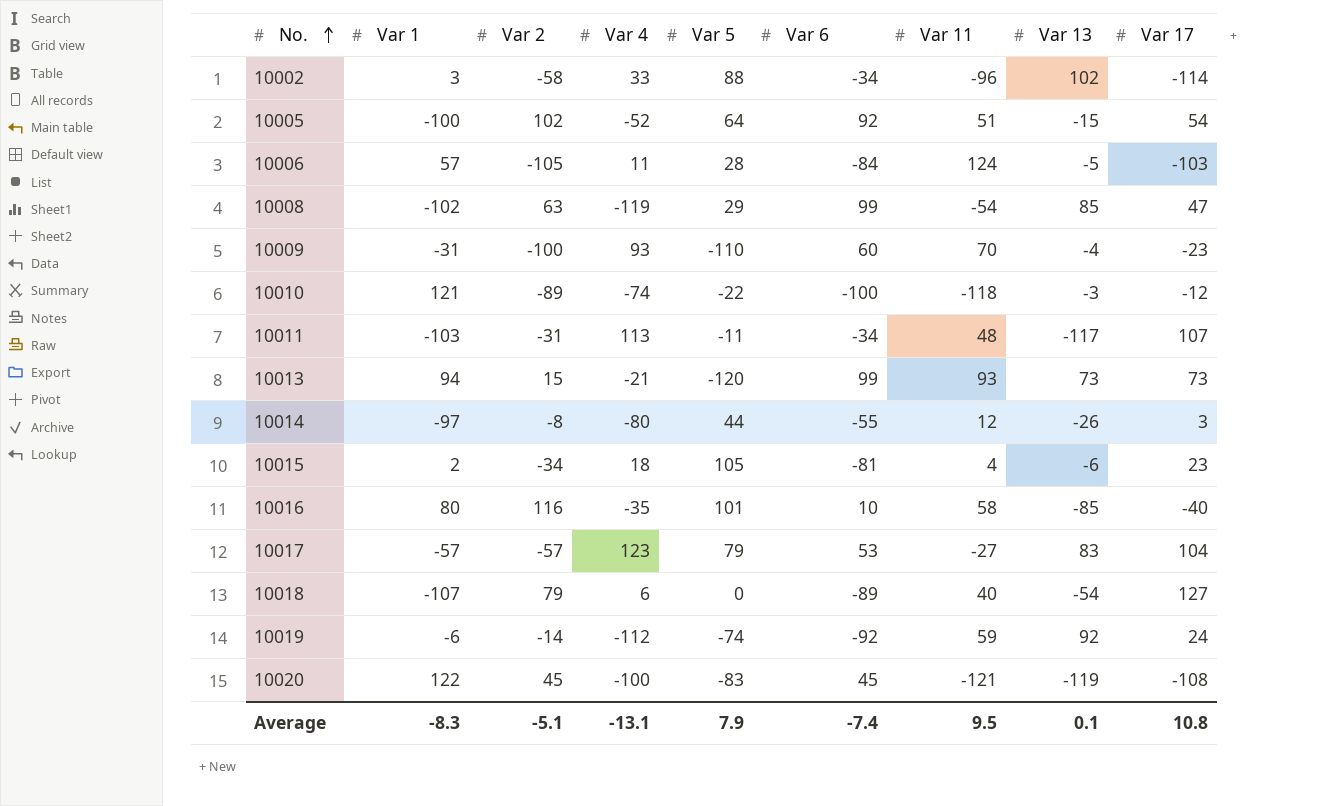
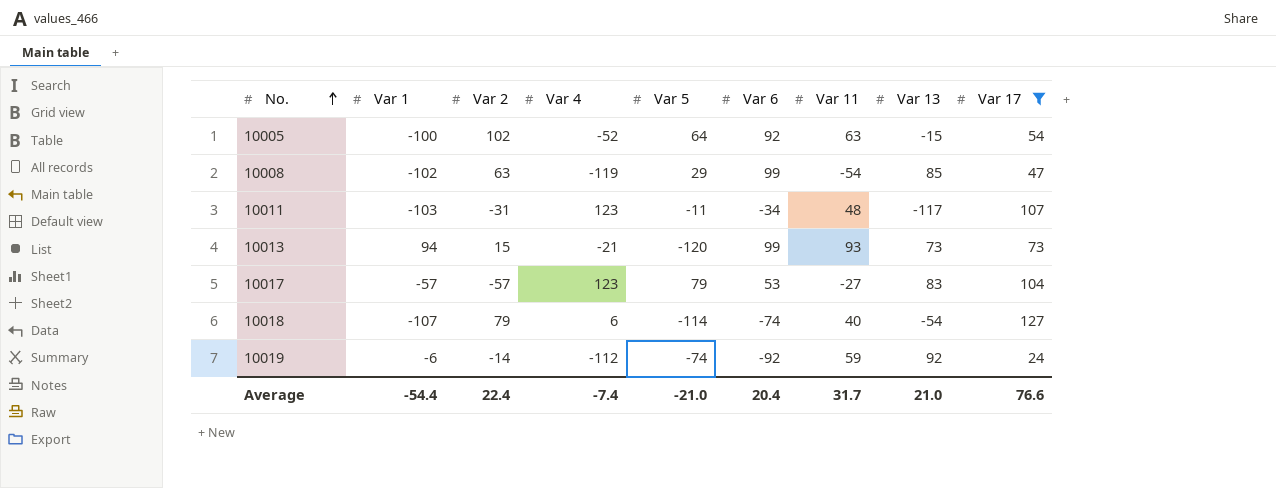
filter: none -> Var 17 >= 24
10005 | Var 11: 51 -> 63
10011 | Var 4: 113 -> 123
10018 | Var 5: 0 -> -114
10018 | Var 6: -89 -> -74
Average | Var 1: -8.3 -> -54.4
Average | Var 2: -5.1 -> 22.4
Average | Var 4: -13.1 -> -7.4
Average | Var 5: 7.9 -> -21.0
Average | Var 6: -7.4 -> 20.4
Average | Var 11: 9.5 -> 31.7
Average | Var 13: 0.1 -> 21.0
Average | Var 17: 10.8 -> 76.6

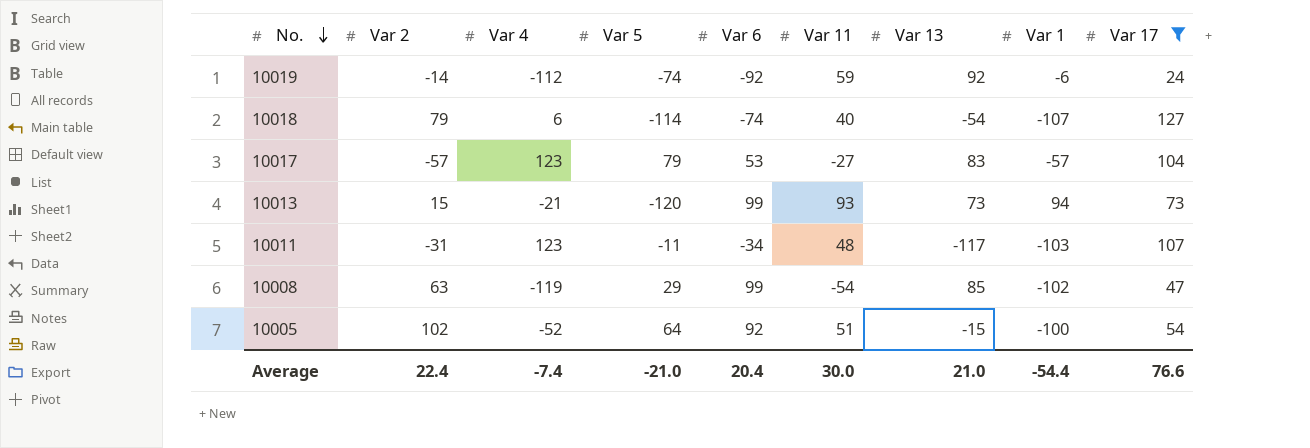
row order: No. ascending -> No. descending
column Var 1 | position: 2 -> 8
10005 | Var 11: 63 -> 51
Average | Var 11: 31.7 -> 30.0

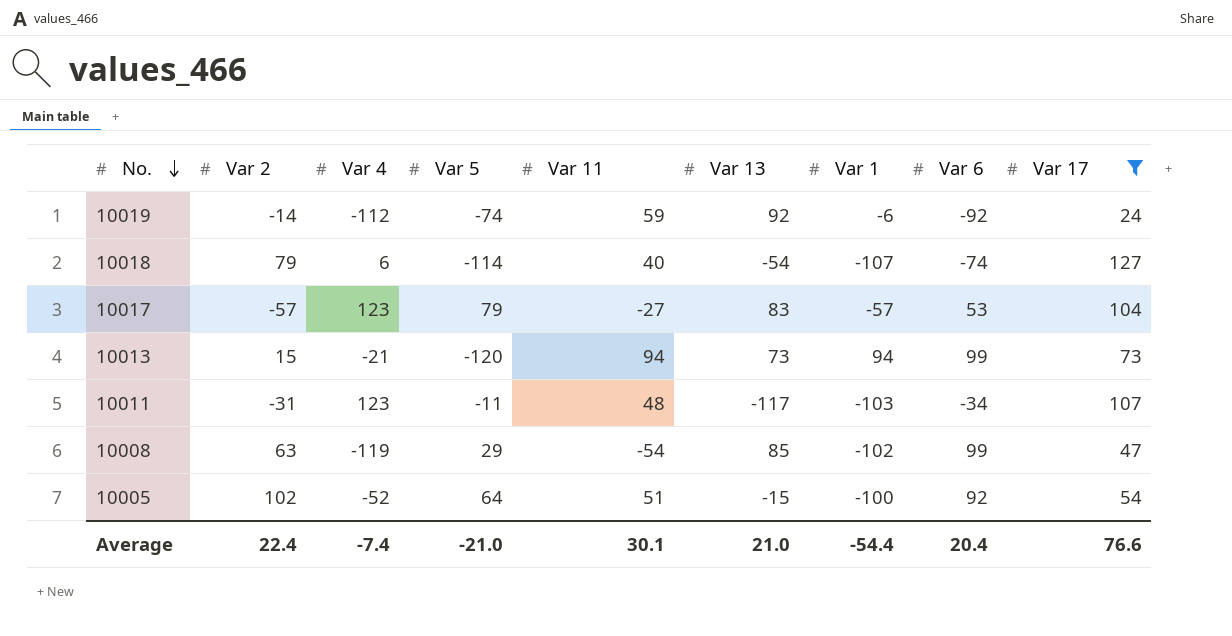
column Var 6 | position: 5 -> 8
10013 | Var 11: 93 -> 94
Average | Var 11: 30.0 -> 30.1

